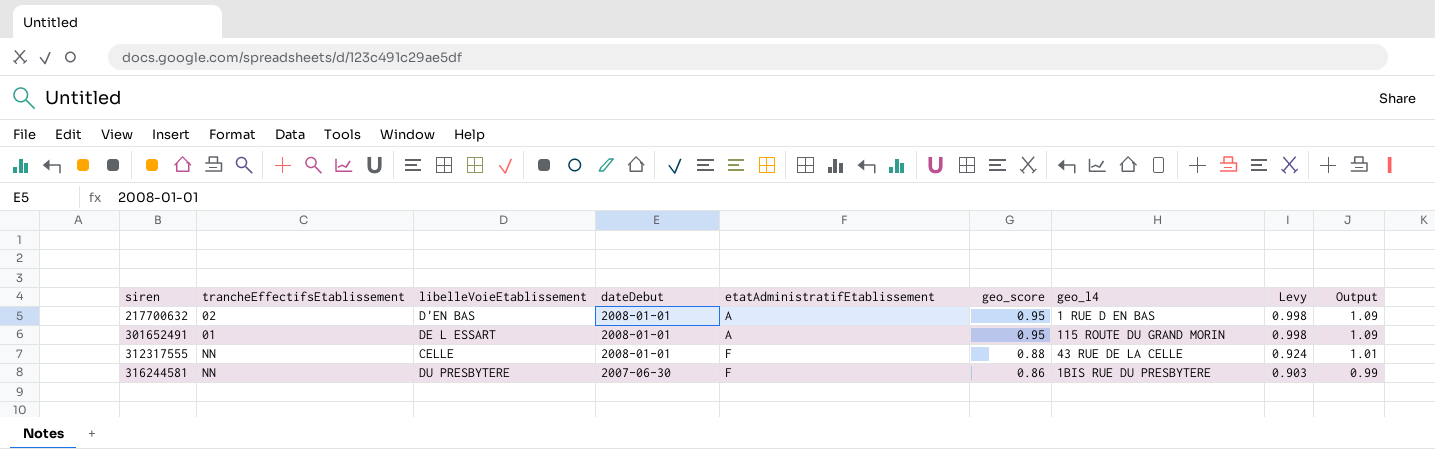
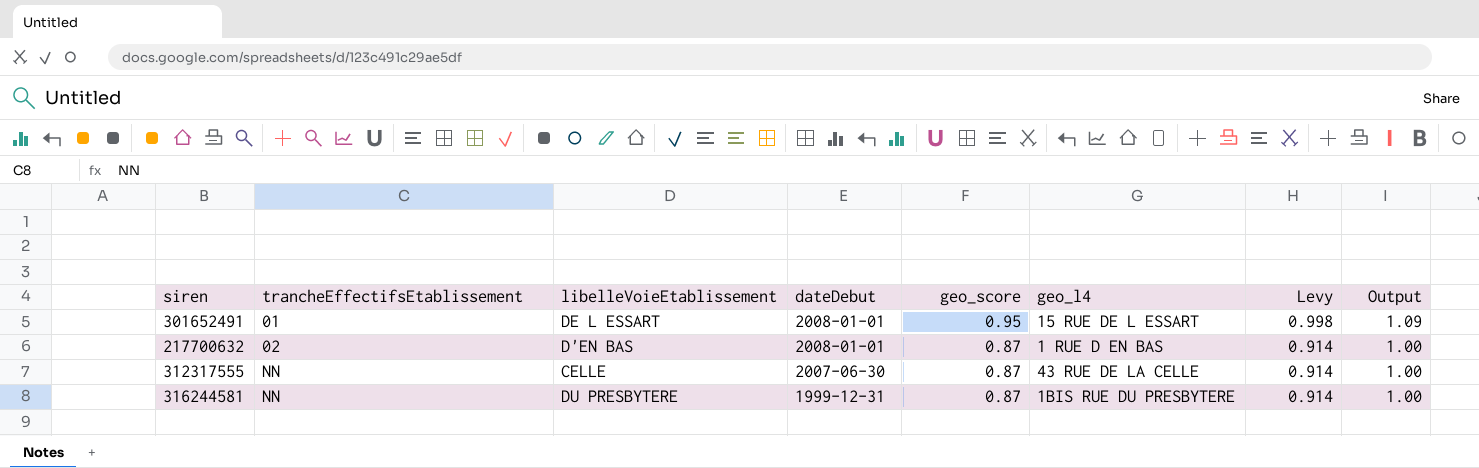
row order: siren ascending -> trancheEffectifsEtablissement ascending
column etatAdministratifEtablissement | position: 5 -> none
301652491 | geo_l4: 115 ROUTE DU GRAND MORIN -> 15 RUE DE L ESSART
217700632 | geo_score: 0.95 -> 0.87
217700632 | Levy: 0.998 -> 0.914
217700632 | Output: 1.09 -> 1.00
312317555 | dateDebut: 2008-01-01 -> 2007-06-30
312317555 | geo_score: 0.88 -> 0.87
312317555 | Levy: 0.924 -> 0.914
312317555 | Output: 1.01 -> 1.00
316244581 | dateDebut: 2007-06-30 -> 1999-12-31
316244581 | geo_score: 0.86 -> 0.87
316244581 | Levy: 0.903 -> 0.914
316244581 | Output: 0.99 -> 1.00

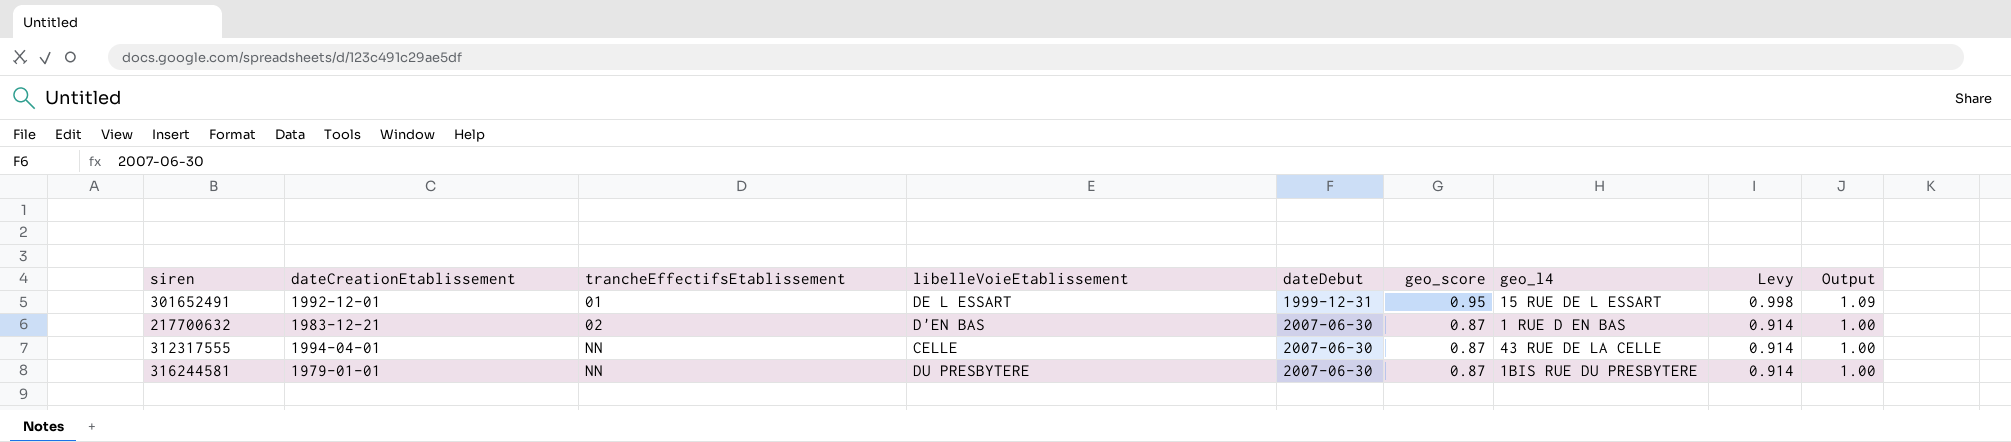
column dateCreationEtablissement | position: none -> 2
301652491 | dateDebut: 2008-01-01 -> 1999-12-31
217700632 | dateDebut: 2008-01-01 -> 2007-06-30
316244581 | dateDebut: 1999-12-31 -> 2007-06-30

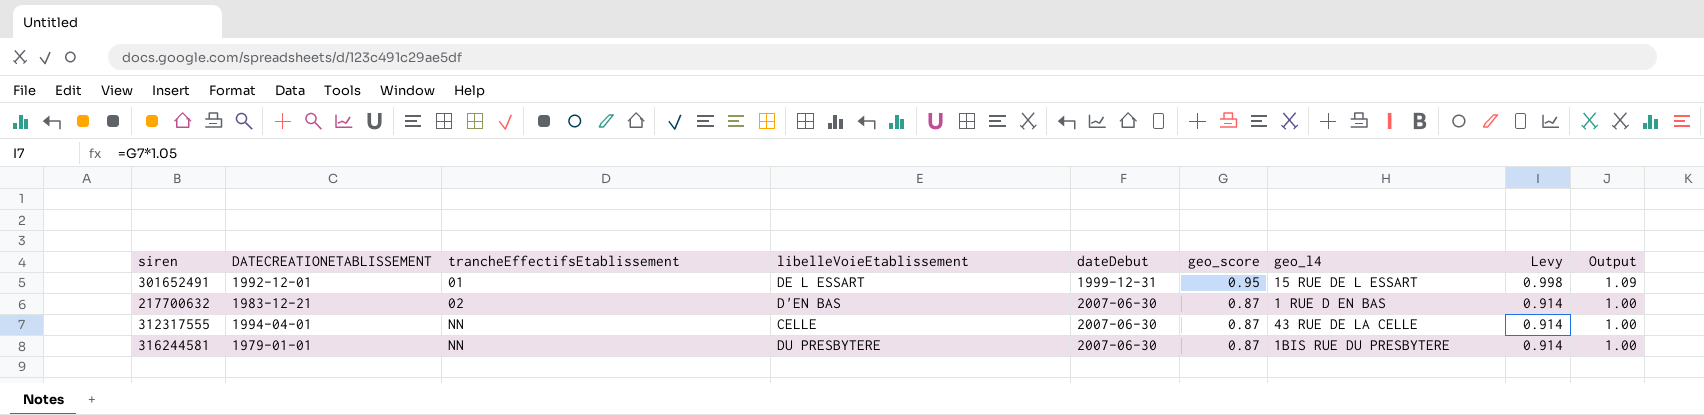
column name: dateCreationEtablissement -> DATECREATIONETABLISSEMENT

